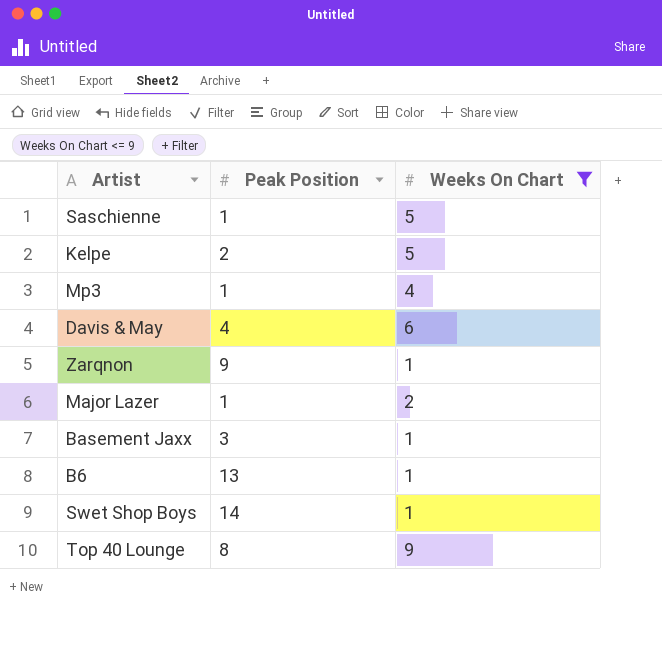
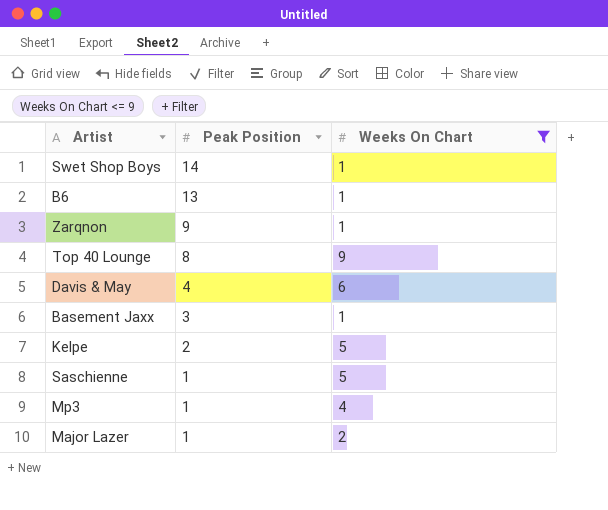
row order: none -> Peak Position descending

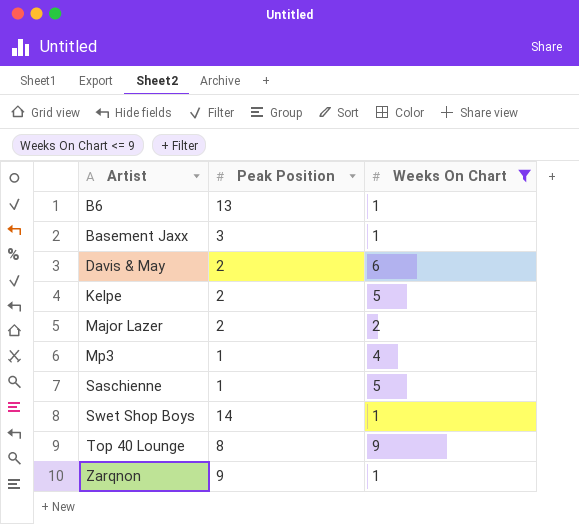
row order: Peak Position descending -> Artist ascending
Davis & May | Peak Position: 4 -> 2
Major Lazer | Peak Position: 1 -> 2

